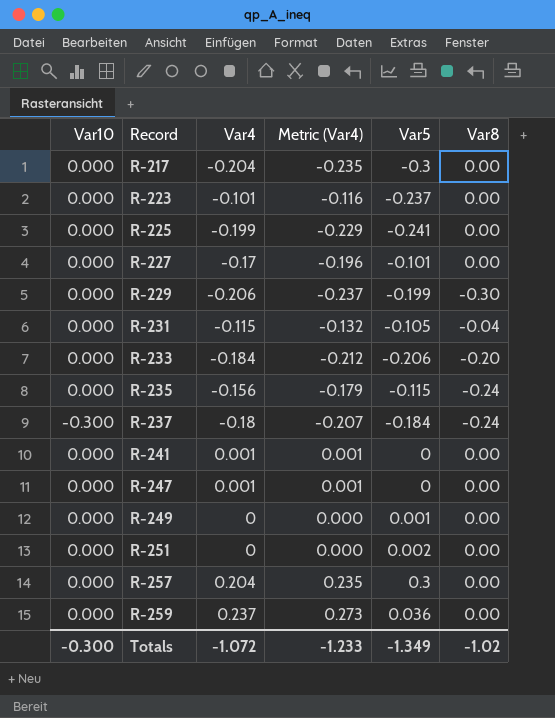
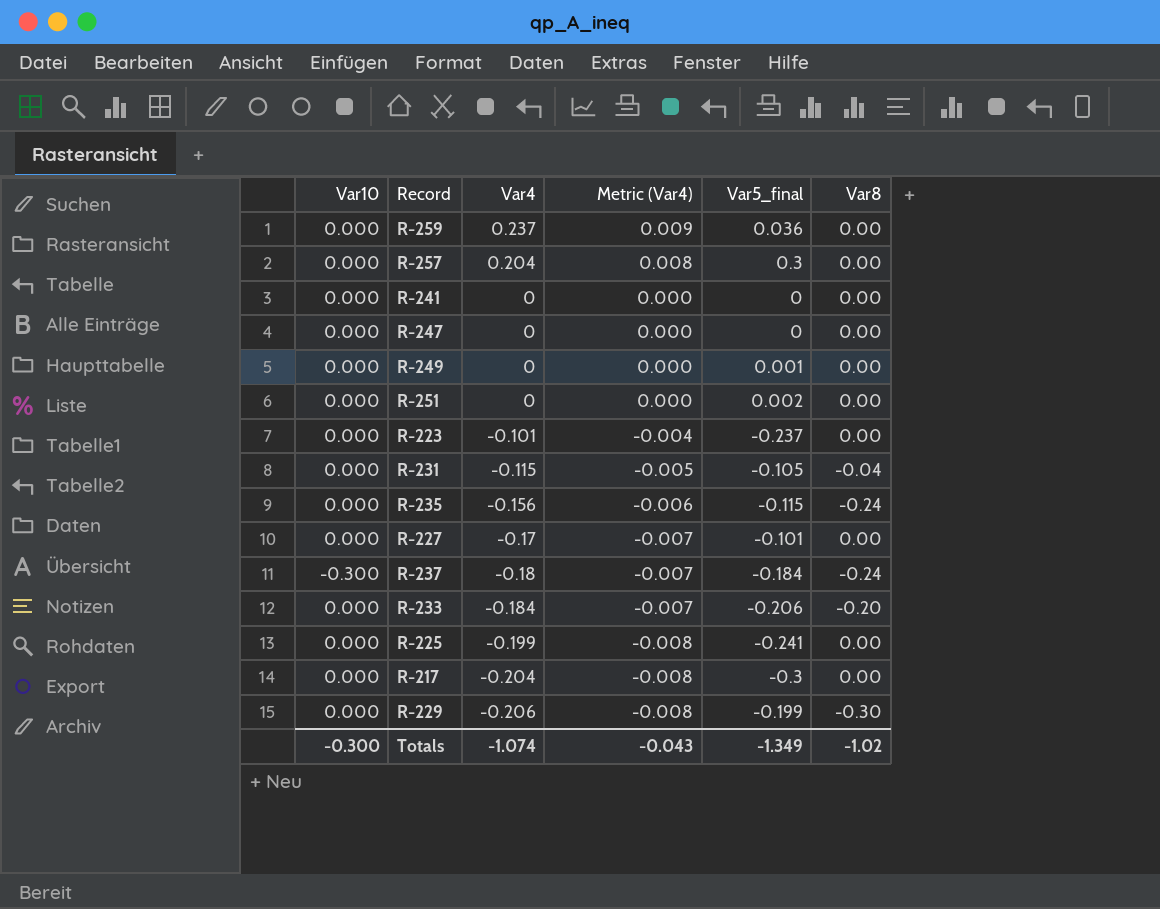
row order: Record ascending -> Var4 descending
column Metric (Var4) | formula: [Var4] * 1.15 -> [Var4] * 0.04
column name: Var5 -> Var5_final
R-241 | Var4: 0.001 -> 0
R-247 | Var4: 0.001 -> 0
Totals | Var4: -1.072 -> -1.074
Totals | Metric (Var4): -1.233 -> -0.043

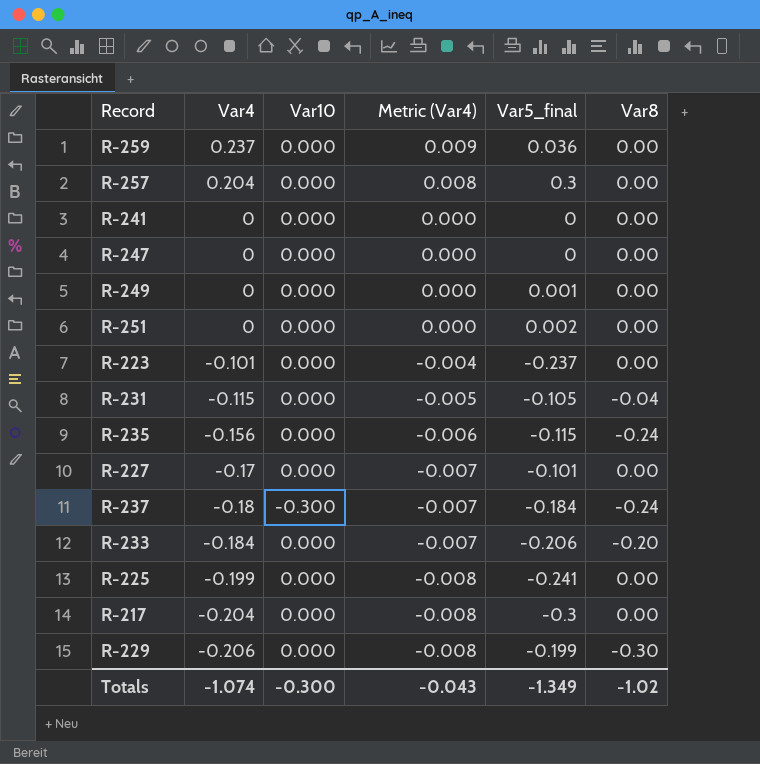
column Var10 | position: 1 -> 3

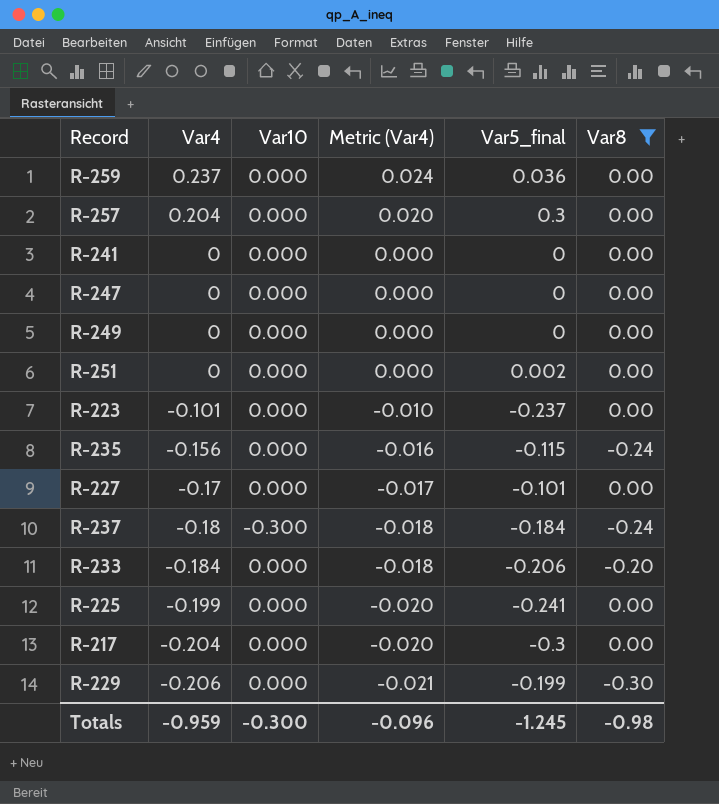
filter: none -> Var8 != -0.04
column Metric (Var4) | formula: [Var4] * 0.04 -> [Var4] * 0.1
R-249 | Var5_final: 0.001 -> 0
Totals | Var4: -1.074 -> -0.959
Totals | Metric (Var4): -0.043 -> -0.096
Totals | Var5_final: -1.349 -> -1.245
Totals | Var8: -1.02 -> -0.98

